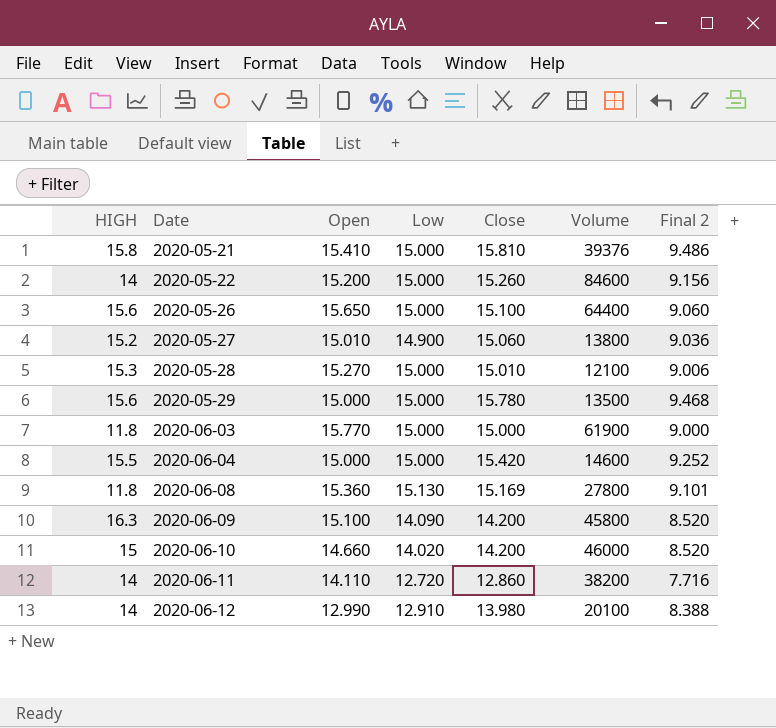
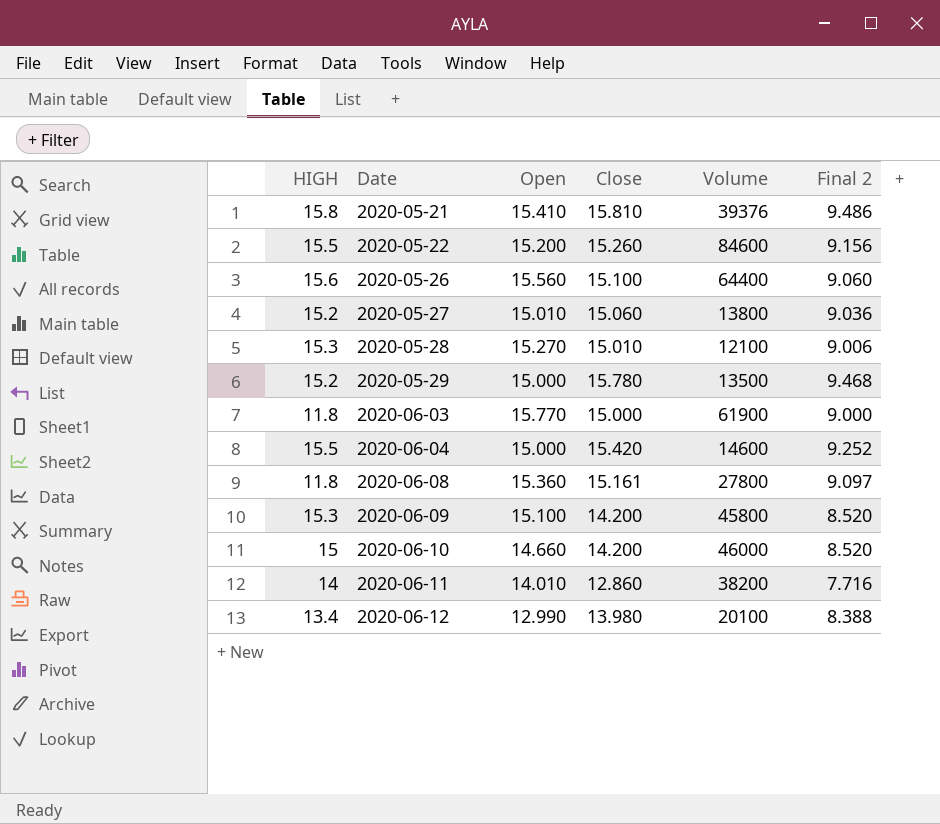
column Low | position: 4 -> none
2020-05-22 | HIGH: 14 -> 15.5
2020-05-26 | Open: 15.650 -> 15.560
2020-05-29 | HIGH: 15.6 -> 15.2
2020-06-08 | Close: 15.169 -> 15.161
2020-06-08 | Final 2: 9.101 -> 9.097
2020-06-09 | HIGH: 16.3 -> 15.3
2020-06-11 | Open: 14.110 -> 14.010
2020-06-12 | HIGH: 14 -> 13.4

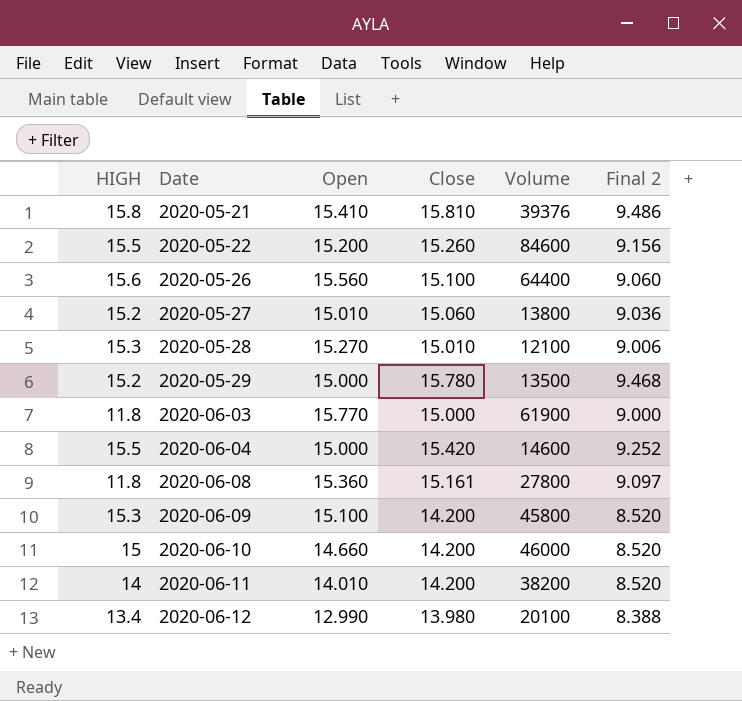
2020-06-11 | Close: 12.860 -> 14.200
2020-06-11 | Final 2: 7.716 -> 8.520

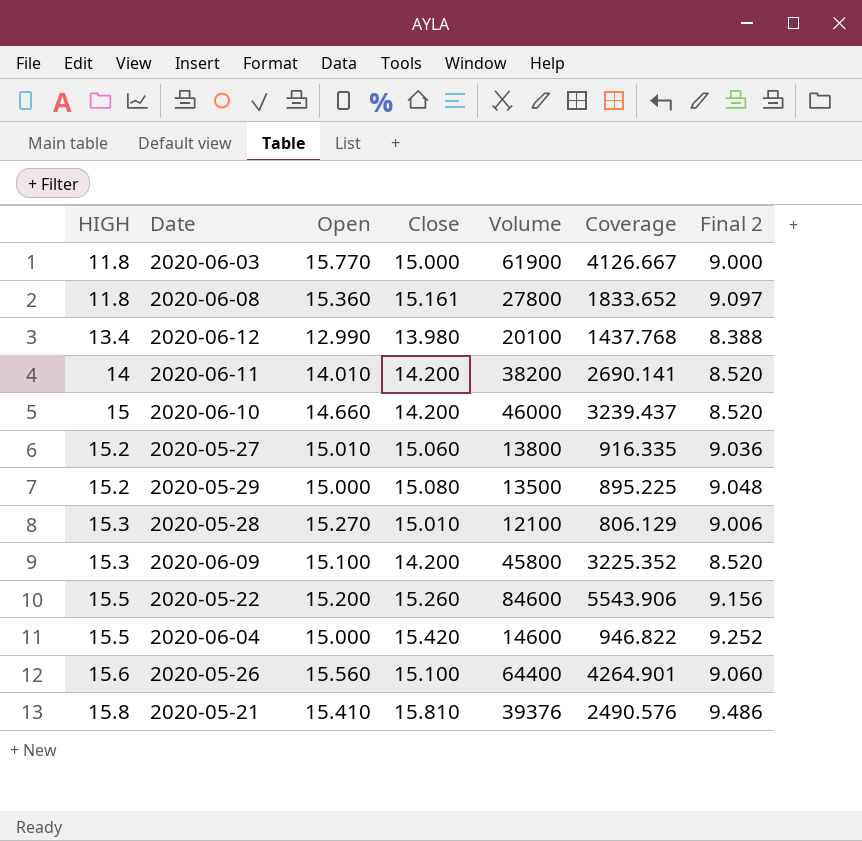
row order: Date ascending -> HIGH ascending
column Coverage | formula: none -> [Volume] / [Close]
2020-05-29 | Close: 15.780 -> 15.080
2020-05-29 | Final 2: 9.468 -> 9.048

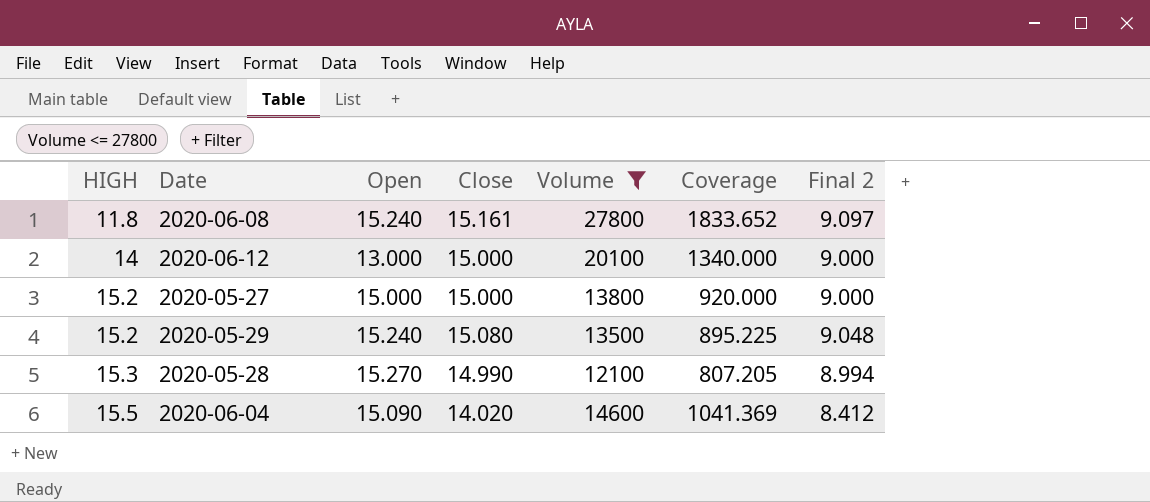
filter: none -> Volume <= 27800
2020-06-08 | Open: 15.360 -> 15.240
2020-06-12 | HIGH: 13.4 -> 14
2020-06-12 | Open: 12.990 -> 13.000
2020-06-12 | Close: 13.980 -> 15.000
2020-06-12 | Coverage: 1437.768 -> 1340.000
2020-06-12 | Final 2: 8.388 -> 9.000
2020-05-27 | Open: 15.010 -> 15.000
2020-05-27 | Close: 15.060 -> 15.000
2020-05-27 | Coverage: 916.335 -> 920.000
2020-05-27 | Final 2: 9.036 -> 9.000
2020-05-29 | Open: 15.000 -> 15.240
2020-05-28 | Close: 15.010 -> 14.990
2020-05-28 | Coverage: 806.129 -> 807.205
2020-05-28 | Final 2: 9.006 -> 8.994
2020-06-04 | Open: 15.000 -> 15.090
2020-06-04 | Close: 15.420 -> 14.020
2020-06-04 | Coverage: 946.822 -> 1041.369
2020-06-04 | Final 2: 9.252 -> 8.412

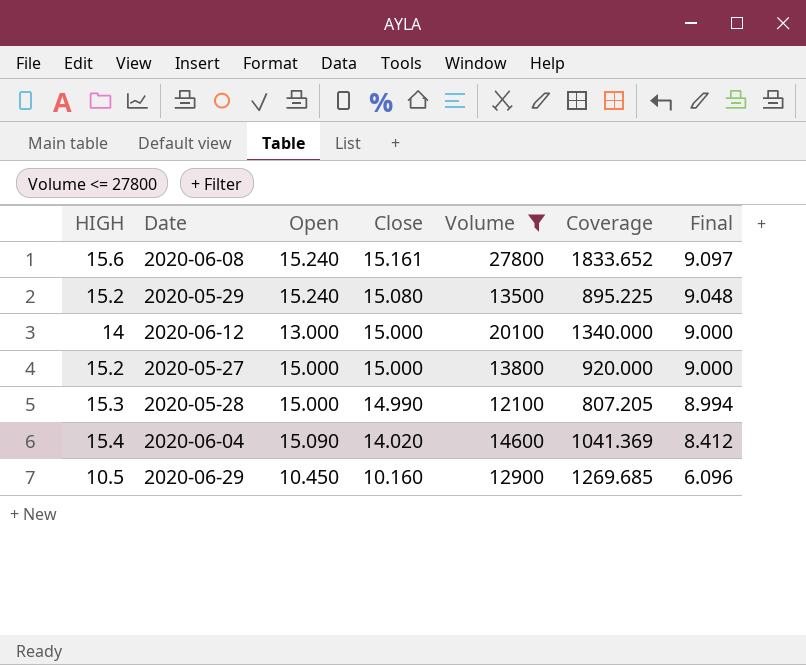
row order: HIGH ascending -> Close descending
column name: Final 2 -> Final
2020-06-08 | HIGH: 11.8 -> 15.6
2020-05-28 | Open: 15.270 -> 15.000
2020-06-04 | HIGH: 15.5 -> 15.4
row 2020-06-29: none -> 10.5 | 10.450 | 10.160 | 12900 | 1269.685 | 6.096

